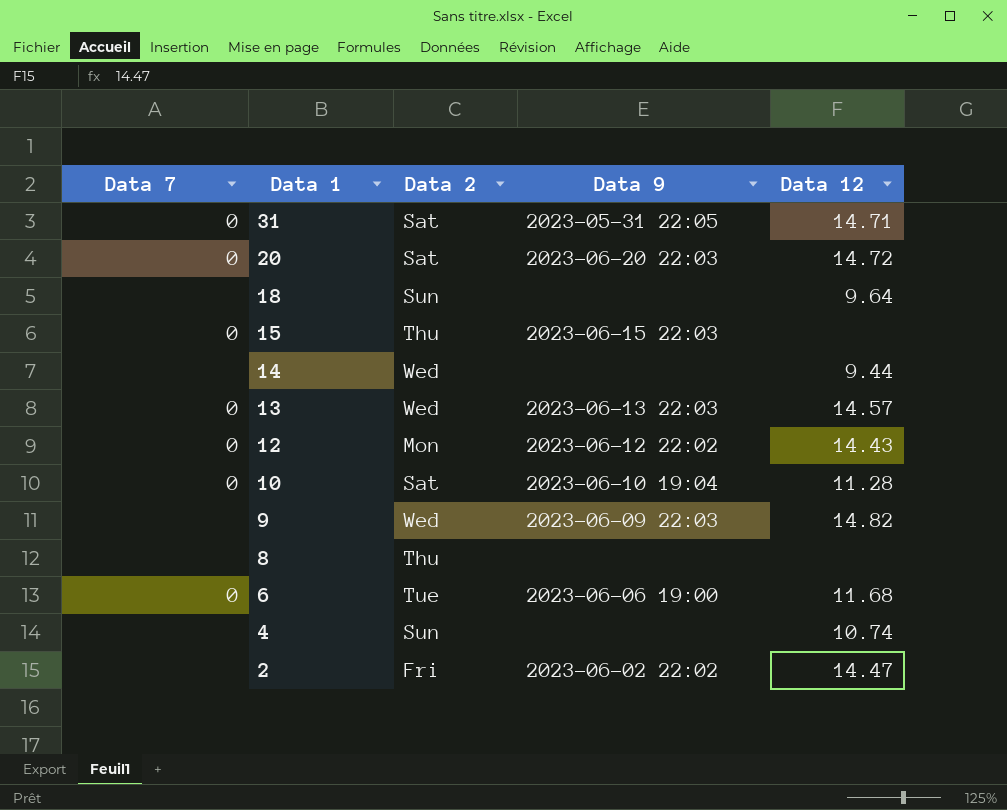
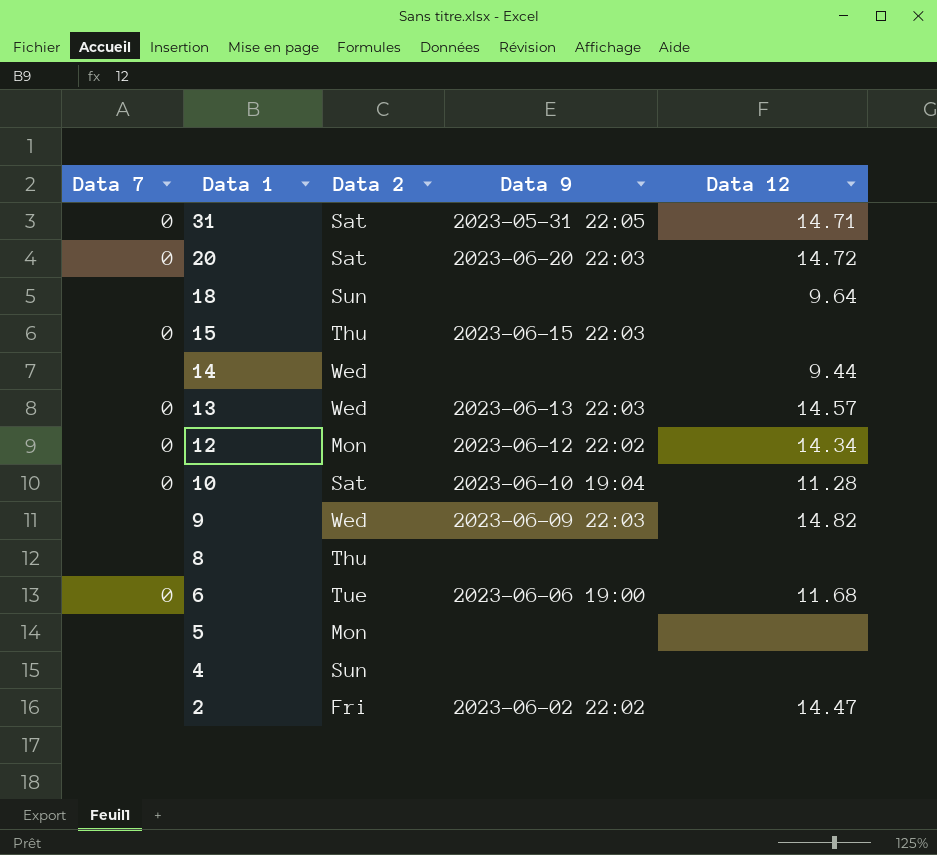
12 | Data 12: 14.43 -> 14.34
row 5: none -> none | Mon | none | none
4 | Data 12: 10.74 -> none

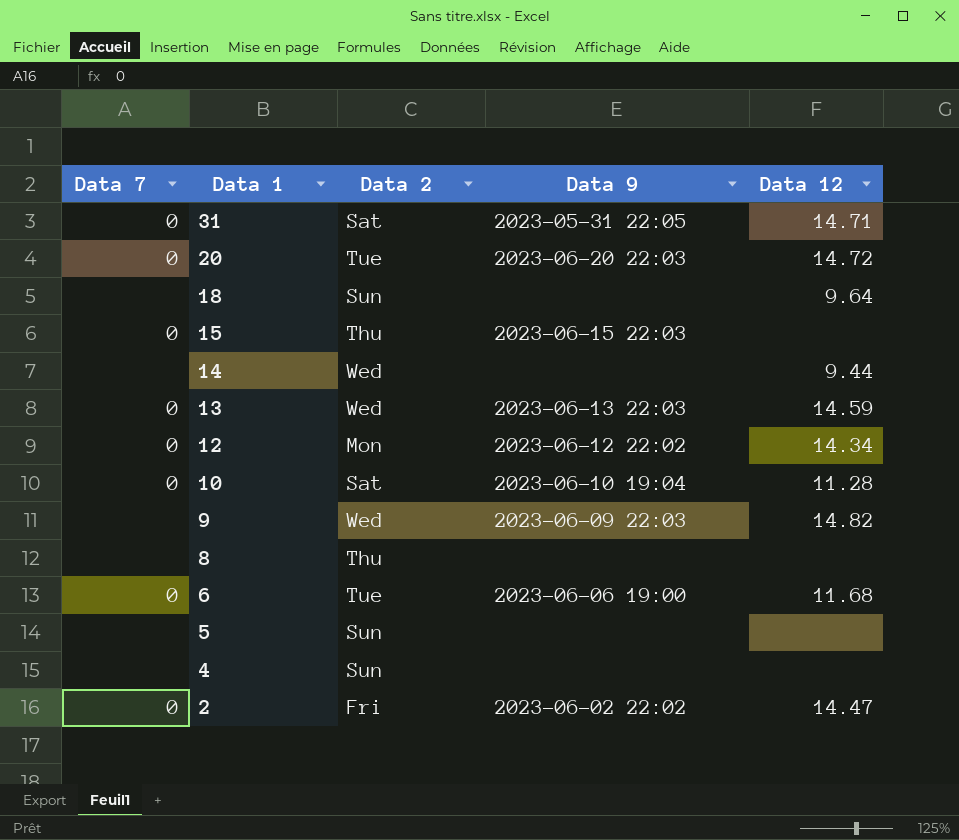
20 | Data 2: Sat -> Tue
13 | Data 12: 14.57 -> 14.59
5 | Data 2: Mon -> Sun
2 | Data 7: none -> 0

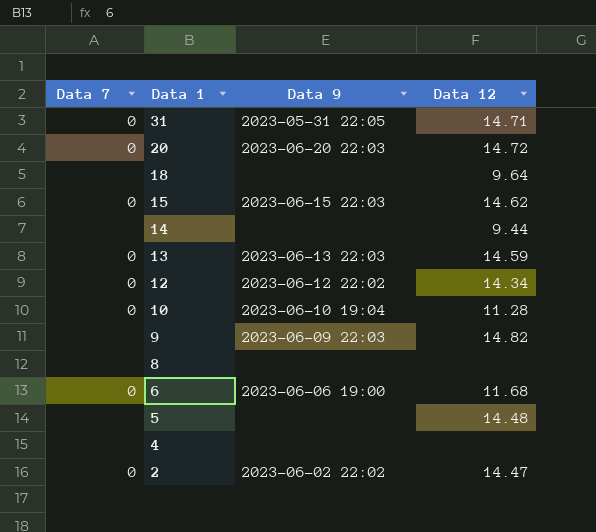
column Data 2 | position: 3 -> none
15 | Data 12: none -> 14.62
5 | Data 12: none -> 14.48

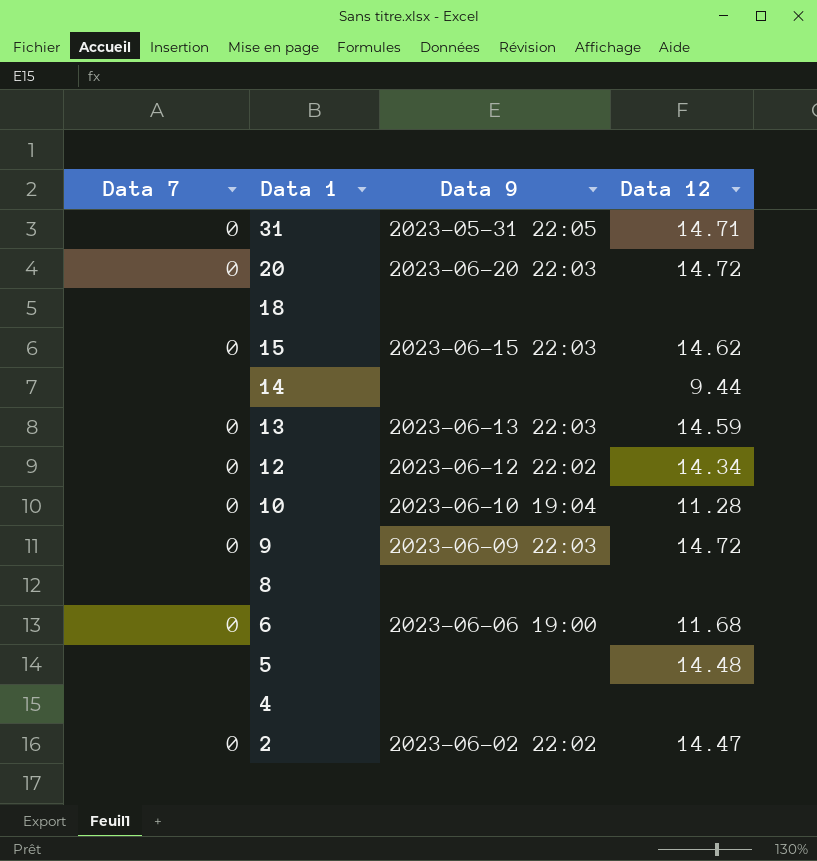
18 | Data 12: 9.64 -> none
9 | Data 7: none -> 0
9 | Data 12: 14.82 -> 14.72

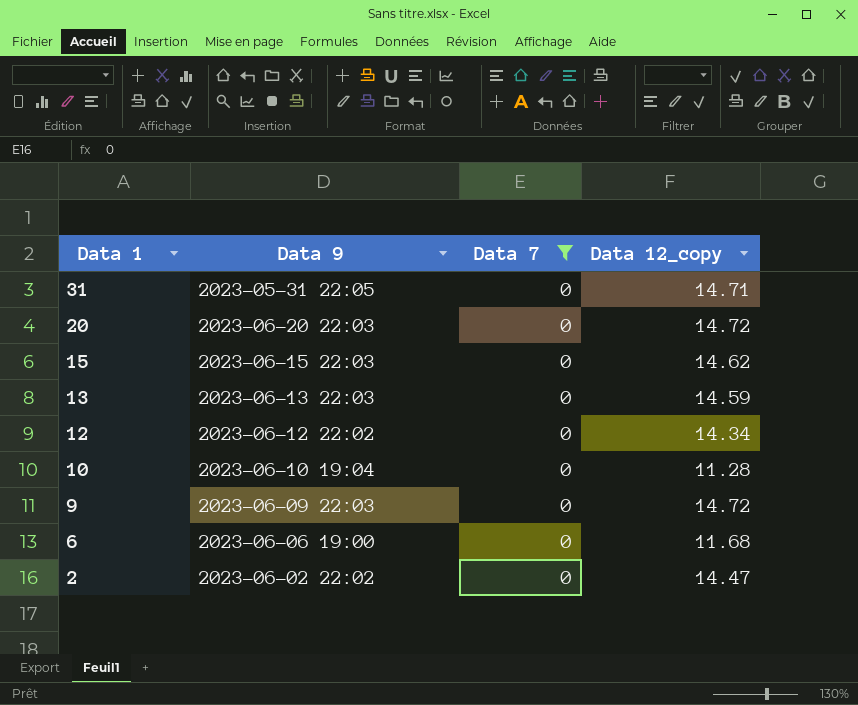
filter: none -> Data 7 = 0
column Data 7 | position: 1 -> 3
column name: Data 12 -> Data 12_copy

